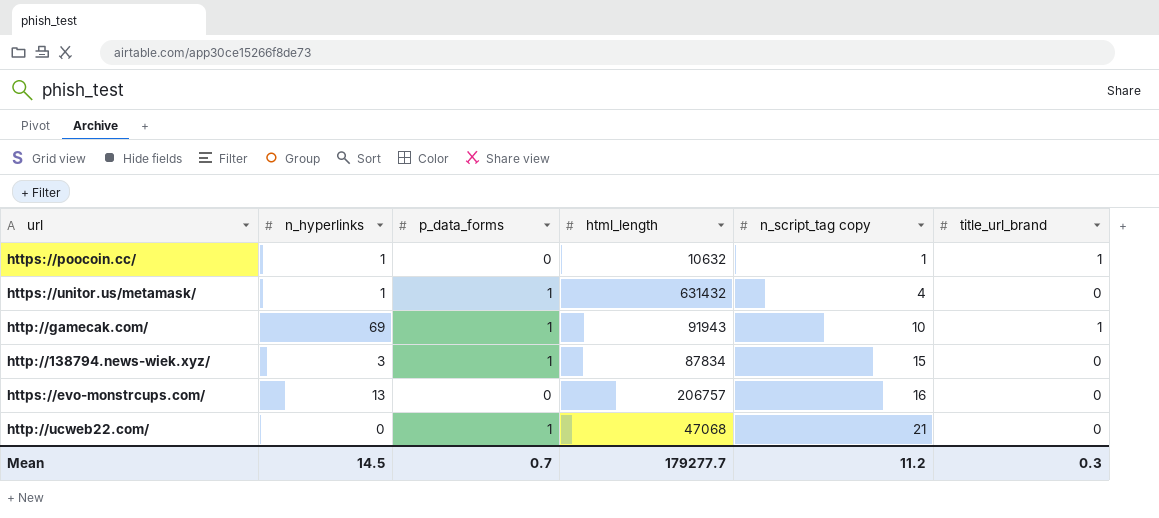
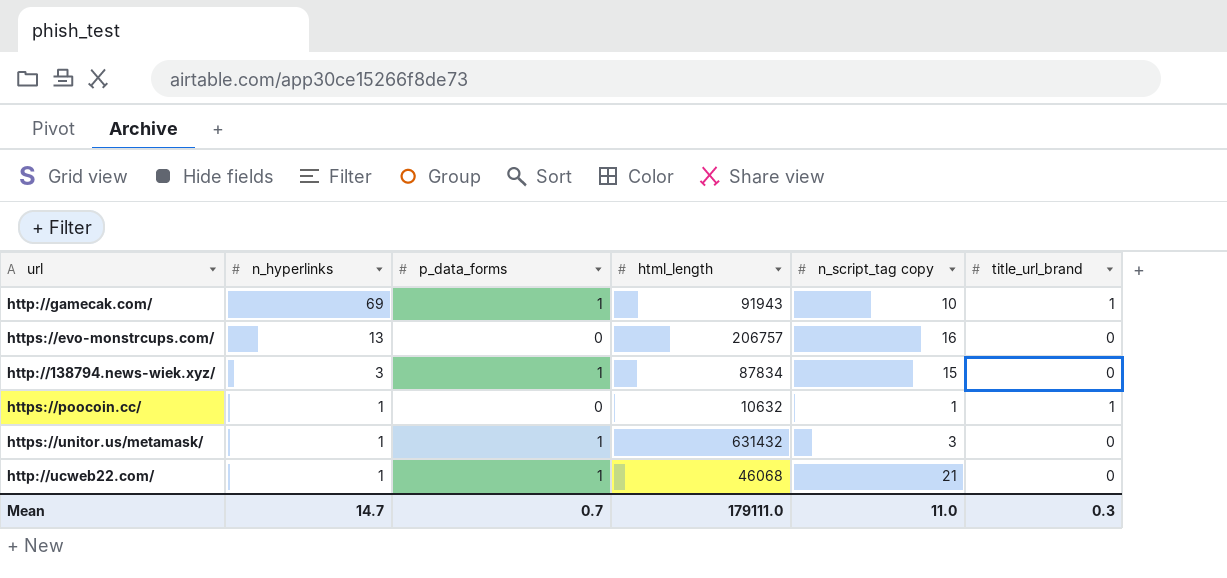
row order: n_script_tag copy ascending -> n_hyperlinks descending
https://unitor.us/metamask/ | n_script_tag copy: 4 -> 3
http://ucweb22.com/ | n_hyperlinks: 0 -> 1
http://ucweb22.com/ | html_length: 47068 -> 46068
Mean | n_hyperlinks: 14.5 -> 14.7
Mean | html_length: 179277.7 -> 179111.0
Mean | n_script_tag copy: 11.2 -> 11.0

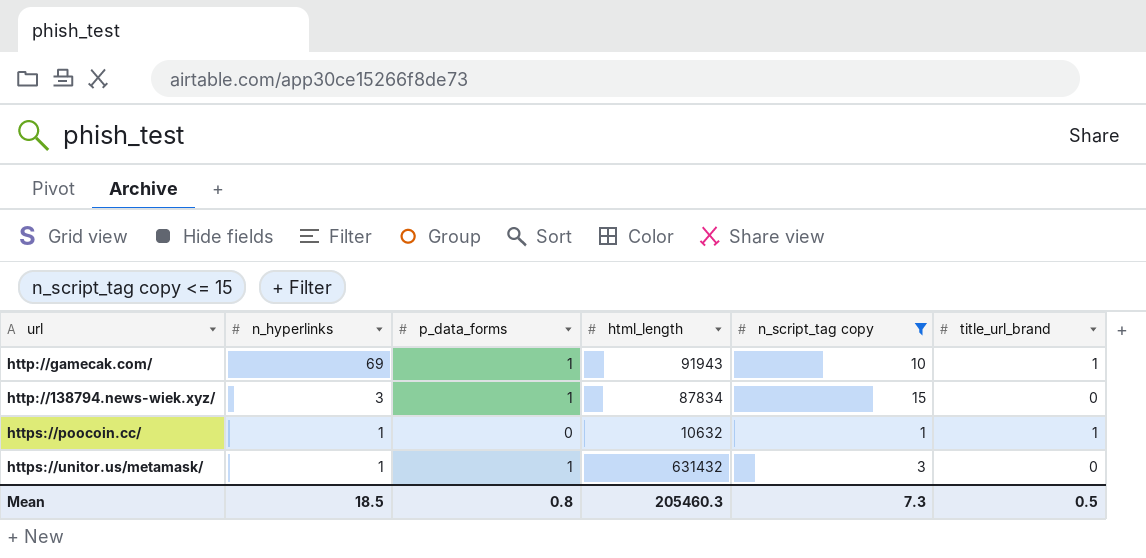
filter: none -> n_script_tag copy <= 15
Mean | n_hyperlinks: 14.7 -> 18.5
Mean | p_data_forms: 0.7 -> 0.8
Mean | html_length: 179111.0 -> 205460.3
Mean | n_script_tag copy: 11.0 -> 7.3
Mean | title_url_brand: 0.3 -> 0.5

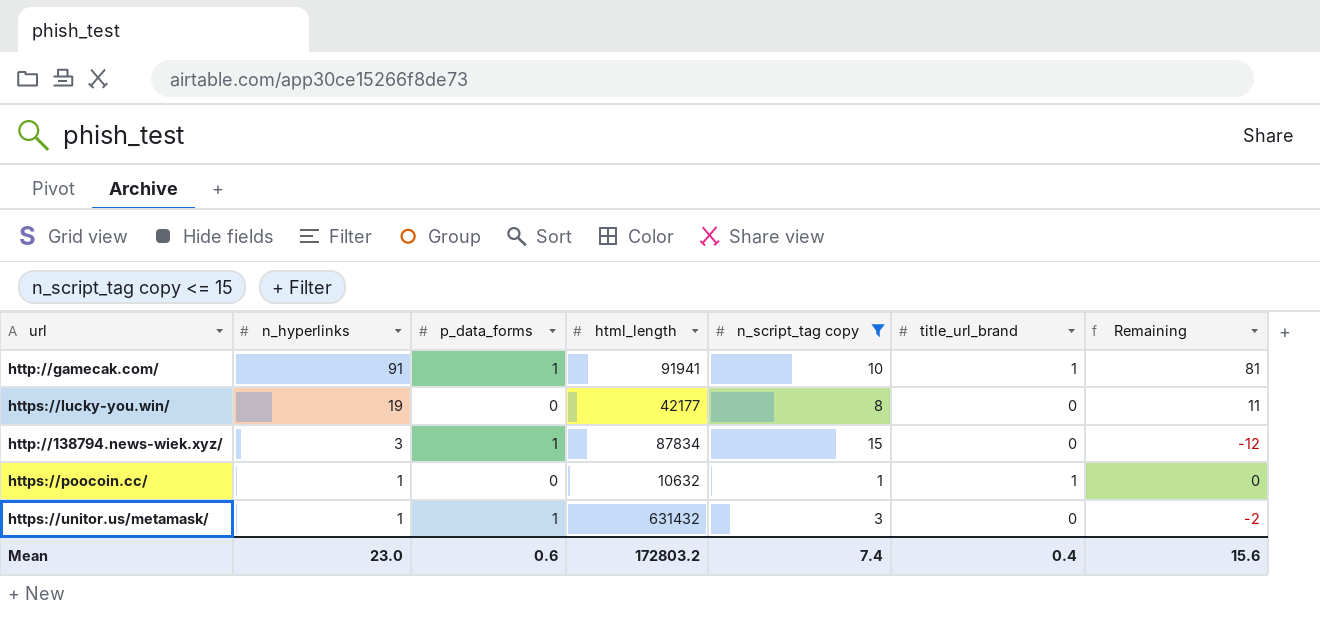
column Remaining | formula: none -> [n_hyperlinks] - [n_script_tag copy]
http://gamecak.com/ | n_hyperlinks: 69 -> 91
http://gamecak.com/ | html_length: 91943 -> 91941
row https://lucky-you.win/: none -> 19 | 0 | 42177 | 8 | 0 | 11
Mean | n_hyperlinks: 18.5 -> 23.0
Mean | p_data_forms: 0.8 -> 0.6
Mean | html_length: 205460.3 -> 172803.2
Mean | n_script_tag copy: 7.3 -> 7.4
Mean | title_url_brand: 0.5 -> 0.4

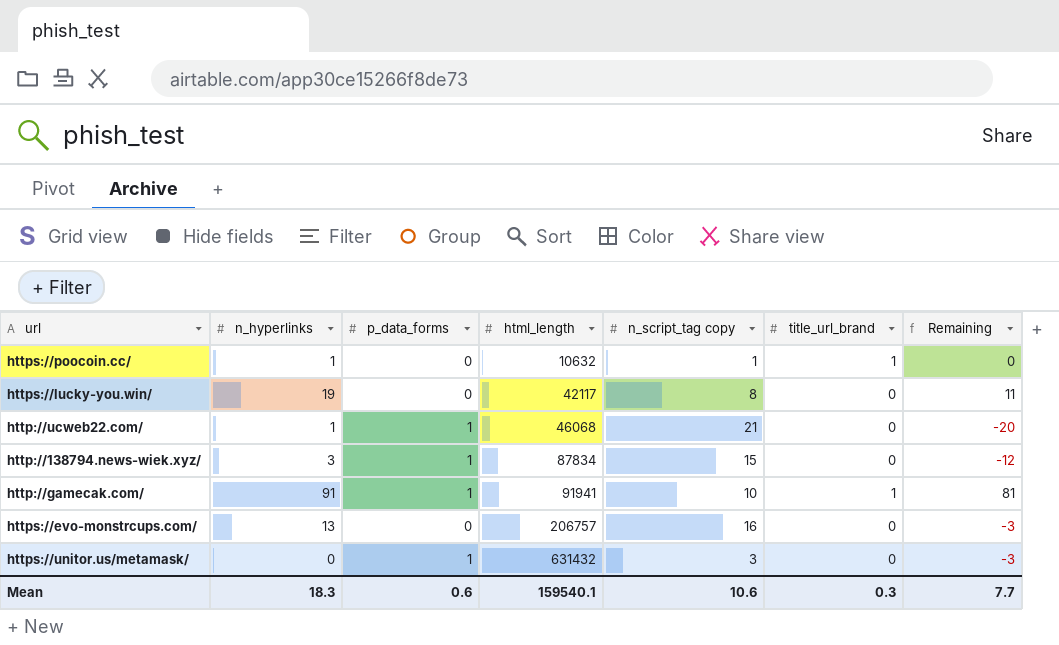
filter: n_script_tag copy <= 15 -> none
row order: n_hyperlinks descending -> html_length ascending
https://lucky-you.win/ | html_length: 42177 -> 42117
https://unitor.us/metamask/ | n_hyperlinks: 1 -> 0
https://unitor.us/metamask/ | Remaining: -2 -> -3
Mean | n_hyperlinks: 23.0 -> 18.3
Mean | html_length: 172803.2 -> 159540.1
Mean | n_script_tag copy: 7.4 -> 10.6
Mean | title_url_brand: 0.4 -> 0.3
Mean | Remaining: 15.6 -> 7.7

